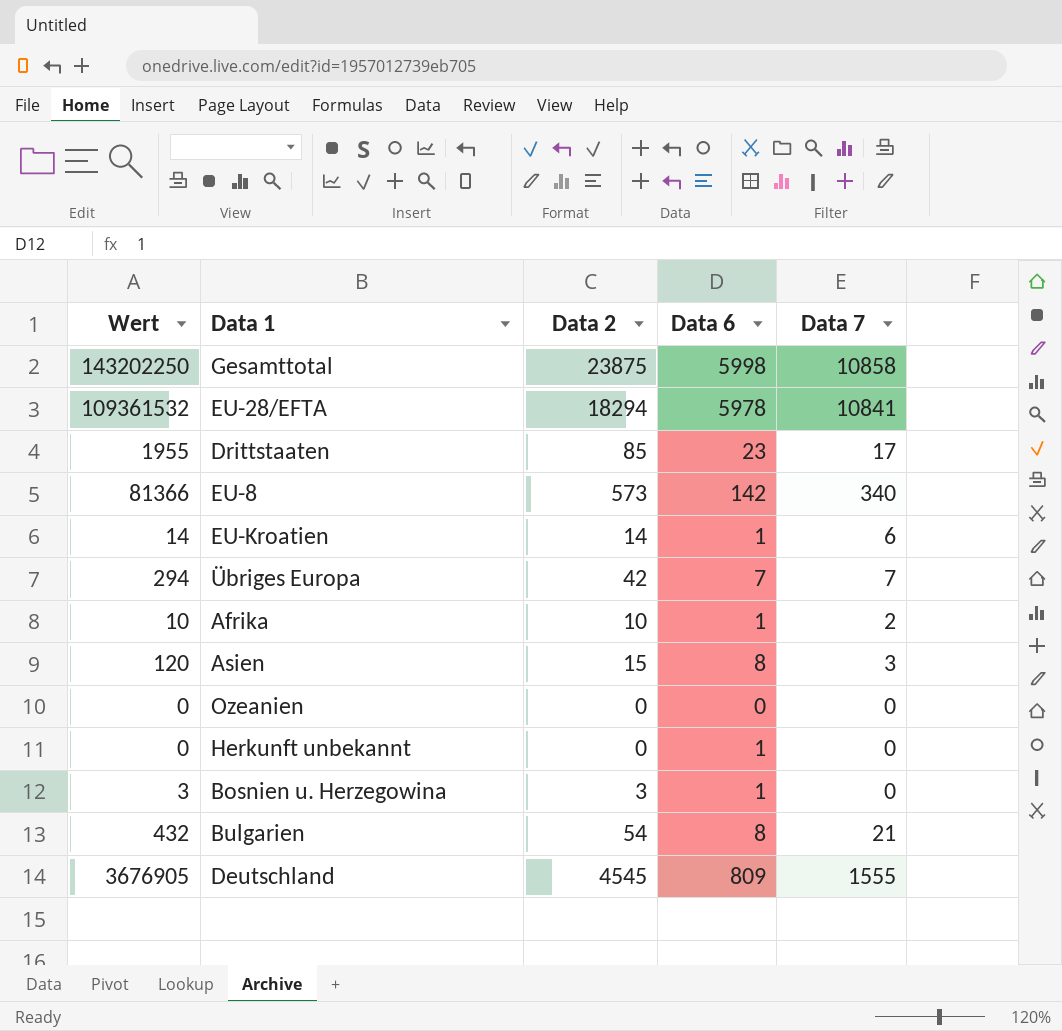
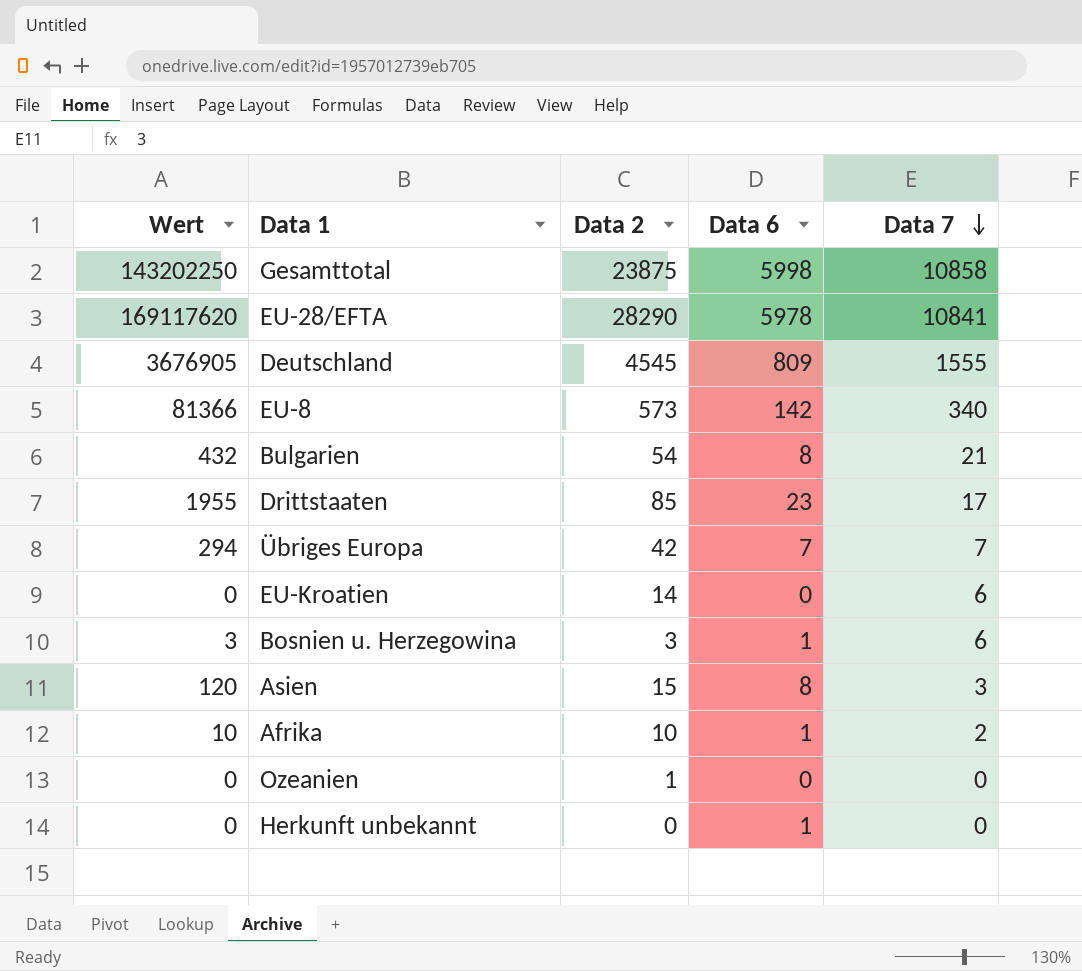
row order: none -> Data 7 descending
EU-28/EFTA | Wert: 109361532 -> 169117620
EU-28/EFTA | Data 2: 18294 -> 28290
EU-Kroatien | Wert: 14 -> 0
EU-Kroatien | Data 6: 1 -> 0
Bosnien u. Herzegowina | Data 7: 0 -> 6
Ozeanien | Data 2: 0 -> 1

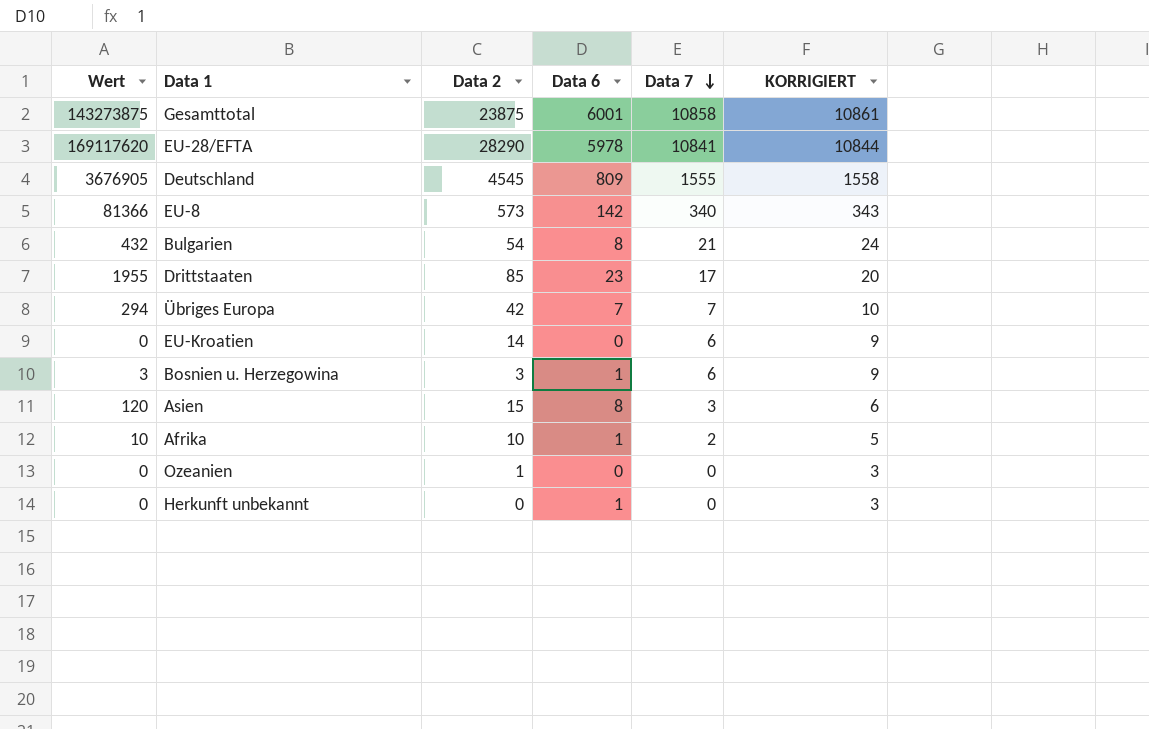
column KORRIGIERT | formula: none -> [Data 7] + 3
Gesamttotal | Wert: 143202250 -> 143273875
Gesamttotal | Data 6: 5998 -> 6001

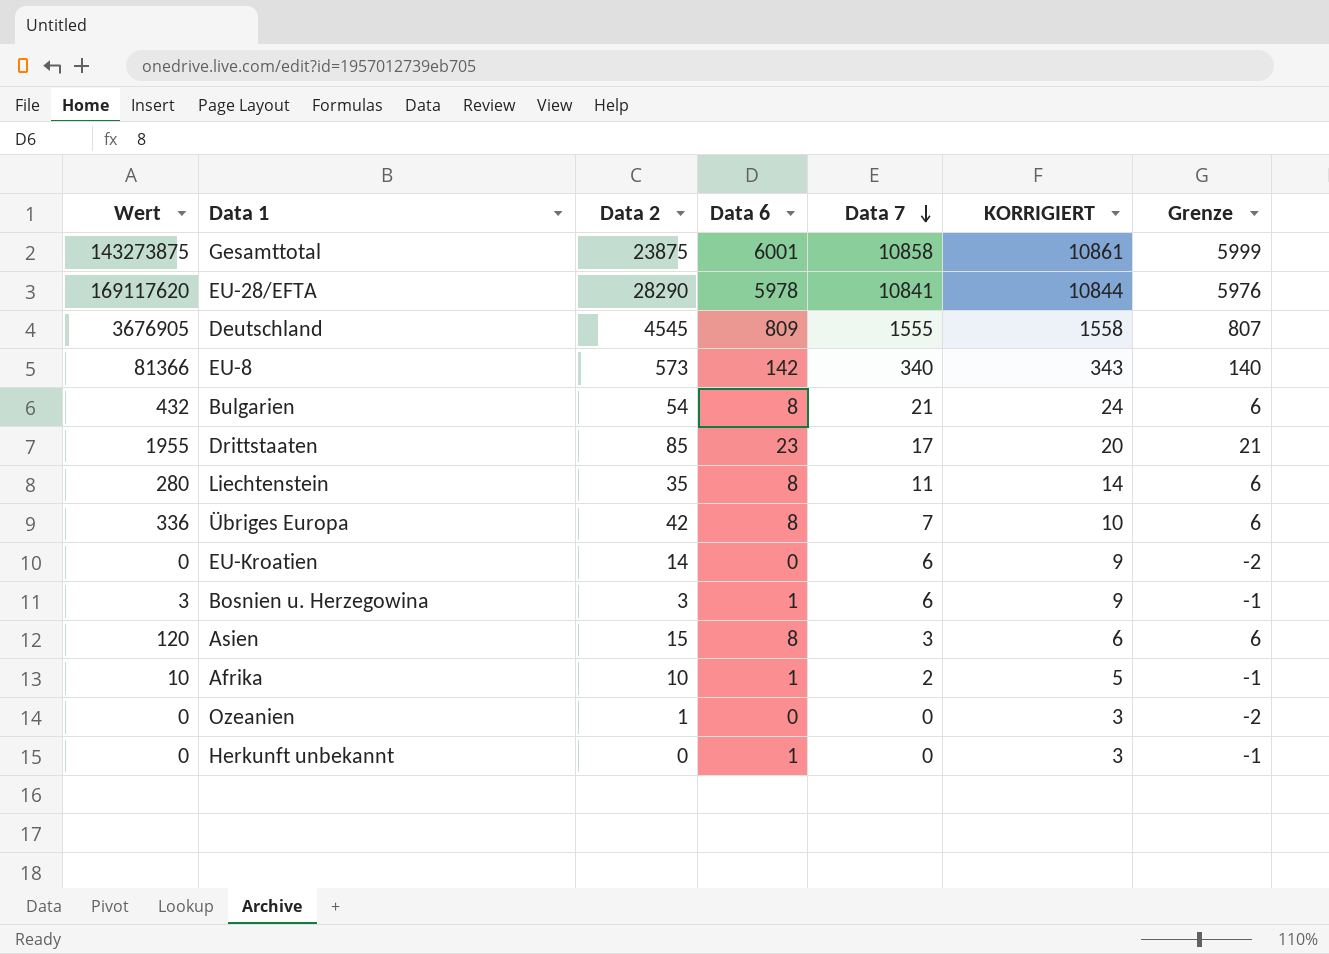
column Grenze | formula: none -> [Data 6] - 2
row Liechtenstein: none -> 280 | 35 | 8 | 11 | 14 | 6
Übriges Europa | Wert: 294 -> 336
Übriges Europa | Data 6: 7 -> 8

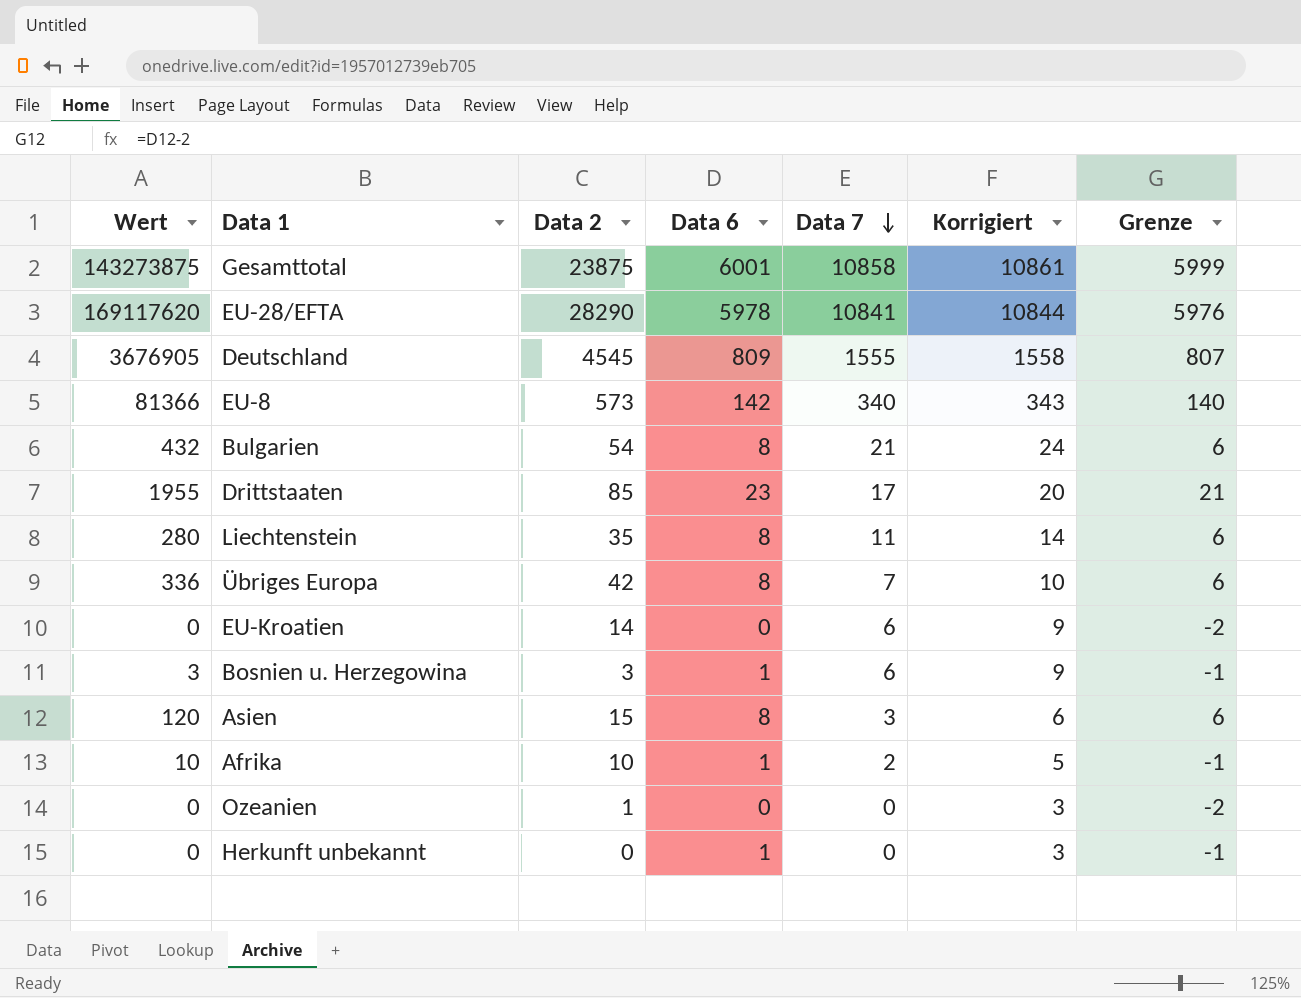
column name: KORRIGIERT -> Korrigiert

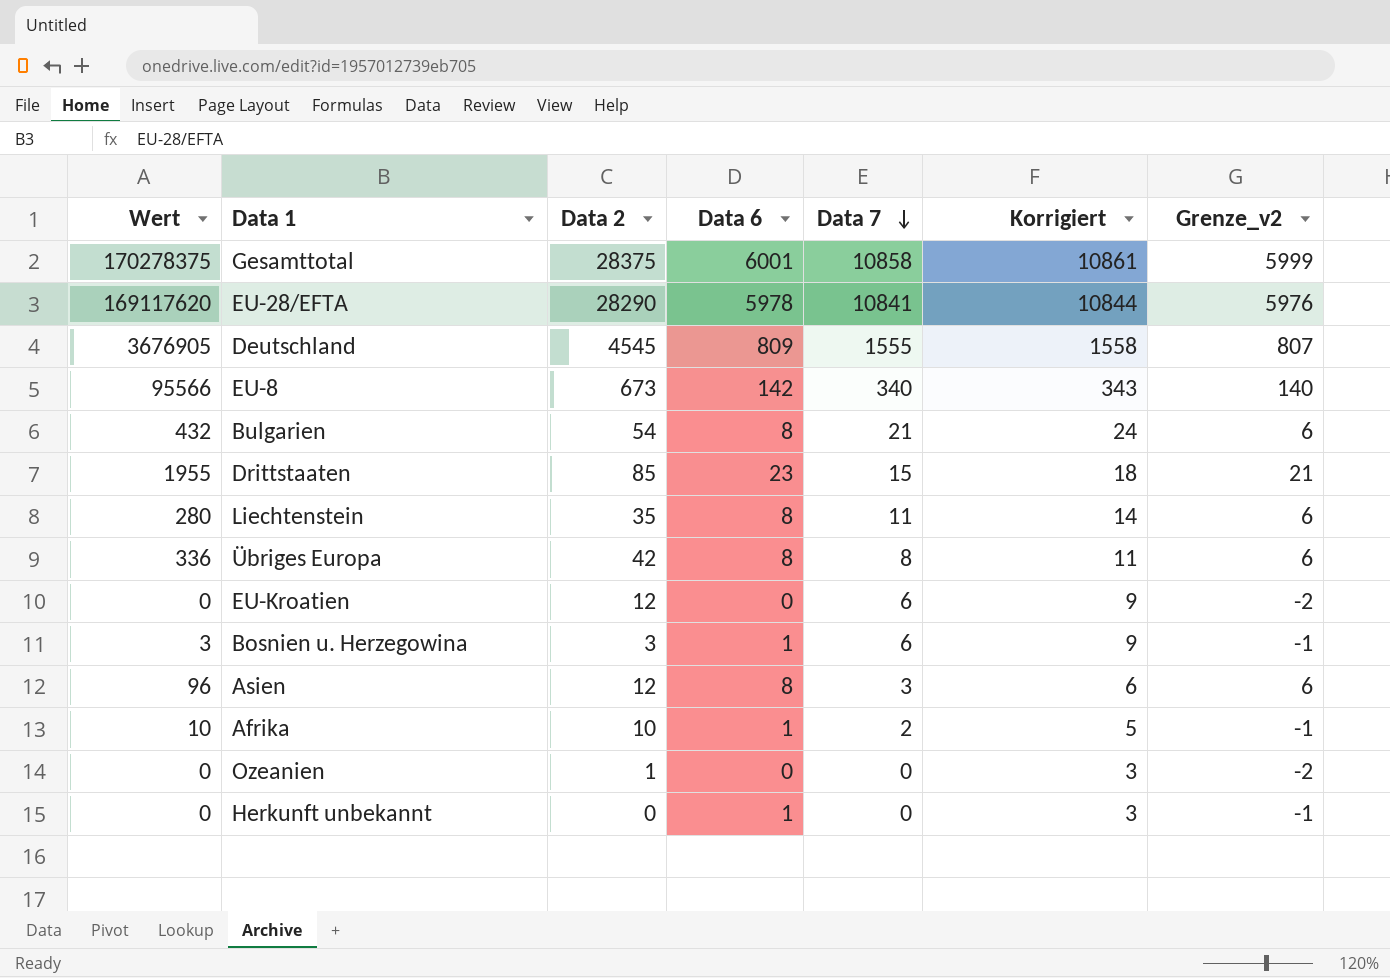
column name: Grenze -> Grenze_v2
Gesamttotal | Wert: 143273875 -> 170278375
Gesamttotal | Data 2: 23875 -> 28375
EU-8 | Wert: 81366 -> 95566
EU-8 | Data 2: 573 -> 673
Drittstaaten | Data 7: 17 -> 15
Drittstaaten | Korrigiert: 20 -> 18
Übriges Europa | Data 7: 7 -> 8
Übriges Europa | Korrigiert: 10 -> 11
EU-Kroatien | Data 2: 14 -> 12
Asien | Wert: 120 -> 96
Asien | Data 2: 15 -> 12

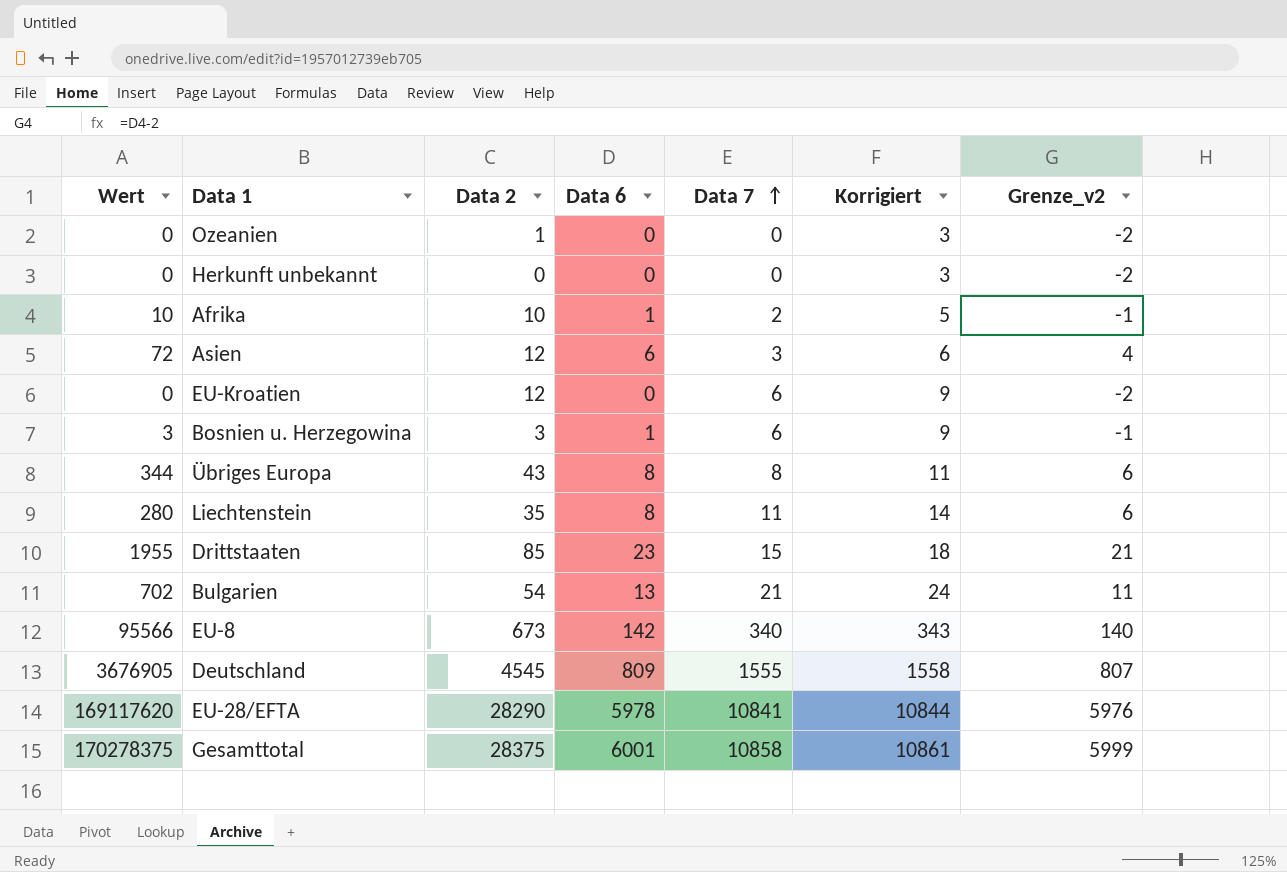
row order: Data 7 descending -> Data 7 ascending
Herkunft unbekannt | Data 6: 1 -> 0
Herkunft unbekannt | Grenze_v2: -1 -> -2
Asien | Wert: 96 -> 72
Asien | Data 6: 8 -> 6
Asien | Grenze_v2: 6 -> 4
Übriges Europa | Wert: 336 -> 344
Übriges Europa | Data 2: 42 -> 43
Bulgarien | Wert: 432 -> 702
Bulgarien | Data 6: 8 -> 13
Bulgarien | Grenze_v2: 6 -> 11

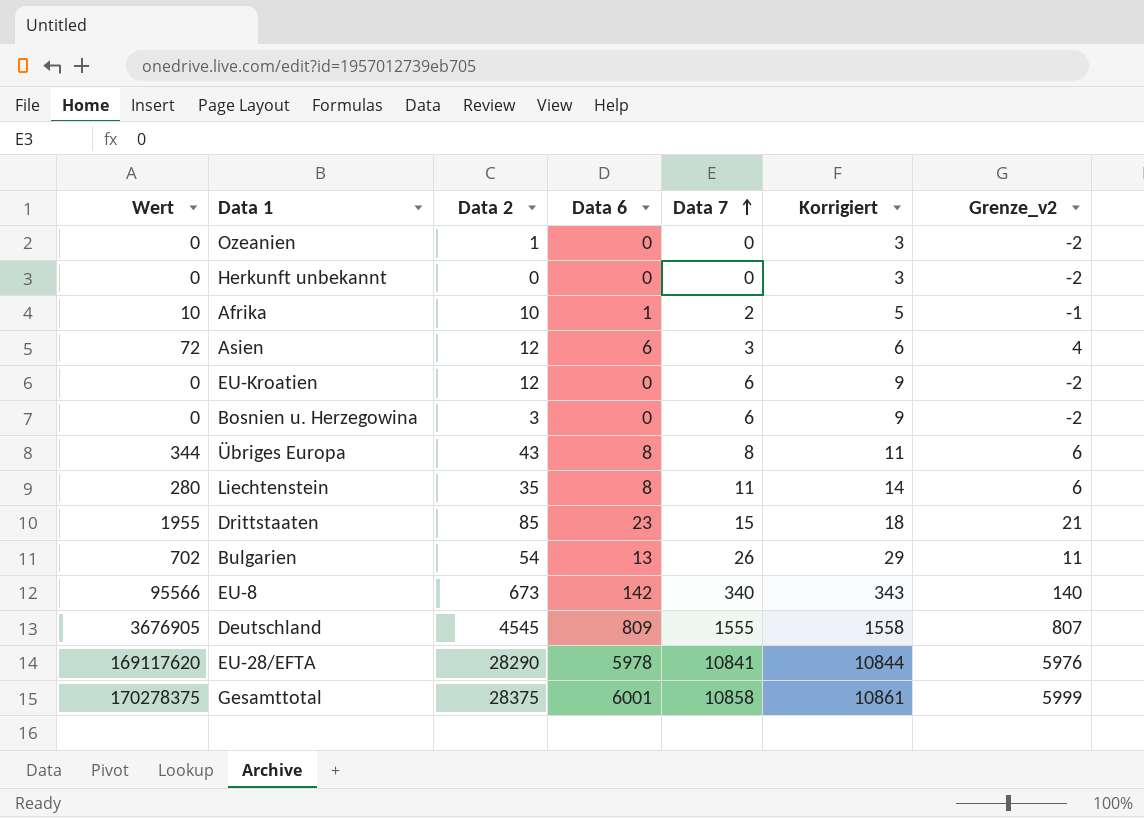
Bosnien u. Herzegowina | Wert: 3 -> 0
Bosnien u. Herzegowina | Data 6: 1 -> 0
Bosnien u. Herzegowina | Grenze_v2: -1 -> -2
Bulgarien | Data 7: 21 -> 26
Bulgarien | Korrigiert: 24 -> 29

